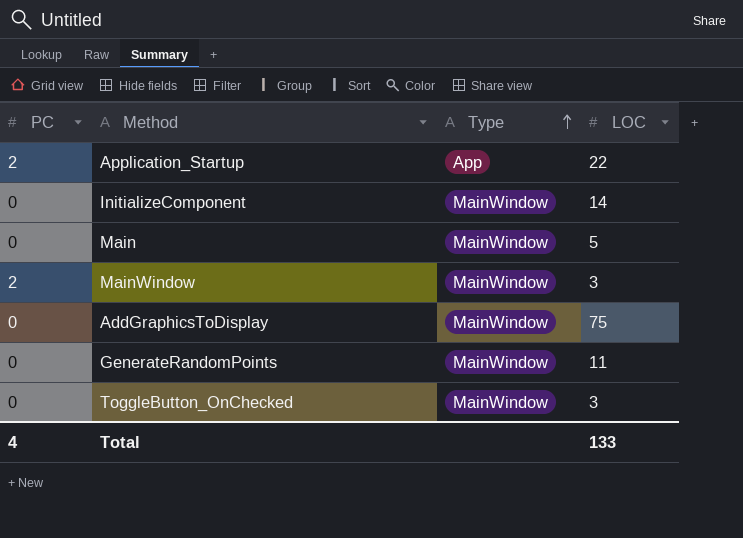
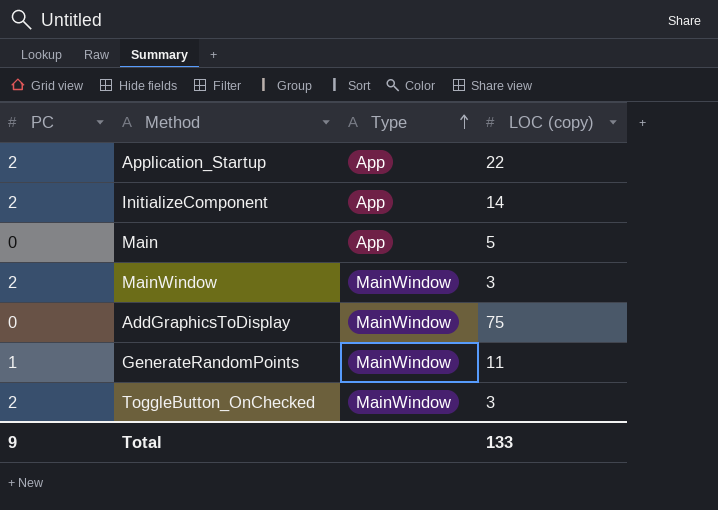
column name: LOC -> LOC (copy)
InitializeComponent | PC: 0 -> 2
InitializeComponent | Type: MainWindow -> App
Main | Type: MainWindow -> App
GenerateRandomPoints | PC: 0 -> 1
ToggleButton_OnChecked | PC: 0 -> 2
Total | PC: 4 -> 9

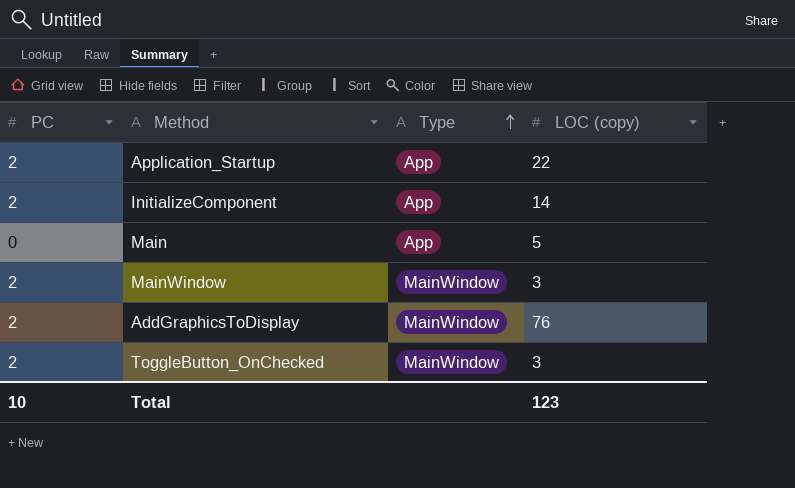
row GenerateRandomPoints: 1 | MainWindow | 11 -> none
AddGraphicsToDisplay | PC: 0 -> 2
AddGraphicsToDisplay | LOC (copy): 75 -> 76
Total | PC: 9 -> 10
Total | LOC (copy): 133 -> 123

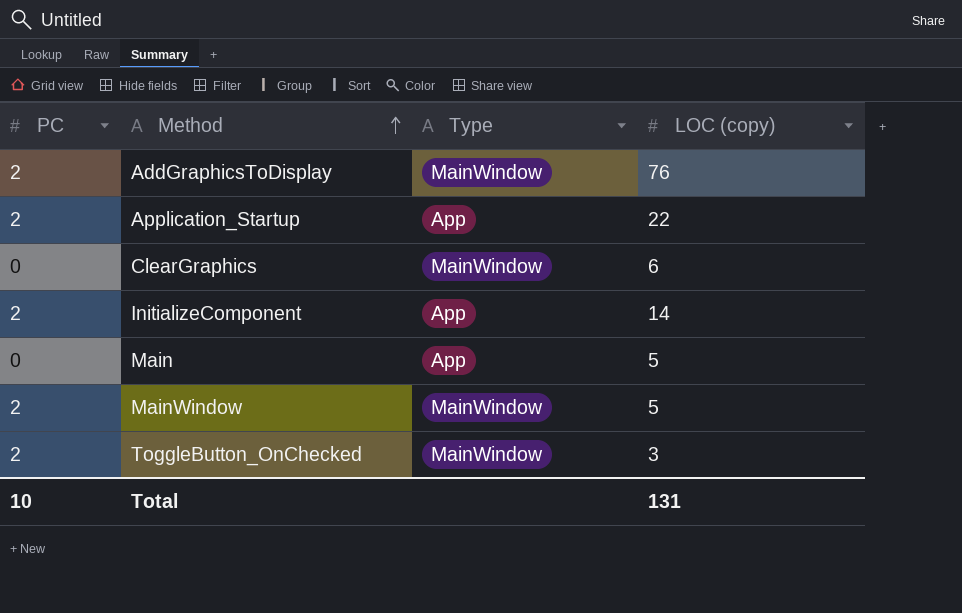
row order: Type ascending -> Method ascending
row ClearGraphics: none -> 0 | MainWindow | 6
MainWindow | LOC (copy): 3 -> 5
Total | LOC (copy): 123 -> 131

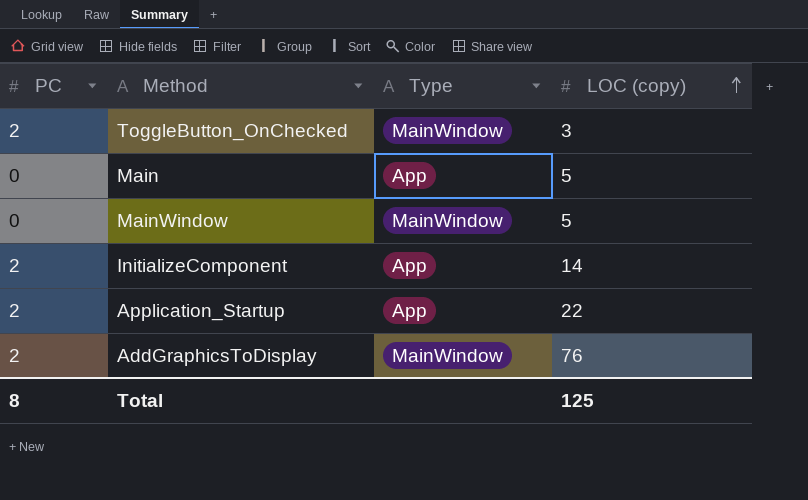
row order: Method ascending -> LOC (copy) ascending
row ClearGraphics: 0 | MainWindow | 6 -> none
MainWindow | PC: 2 -> 0
Total | PC: 10 -> 8
Total | LOC (copy): 131 -> 125

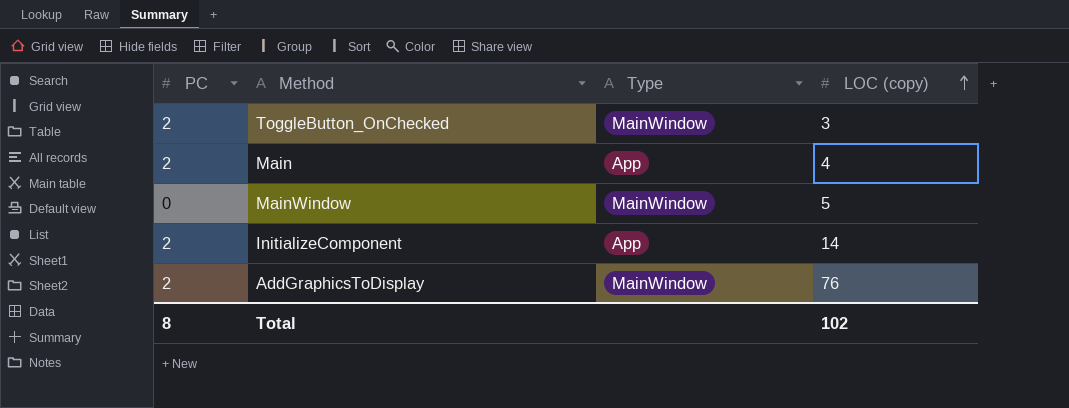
row Application_Startup: 2 | App | 22 -> none
Main | PC: 0 -> 2
Main | LOC (copy): 5 -> 4
Total | LOC (copy): 125 -> 102

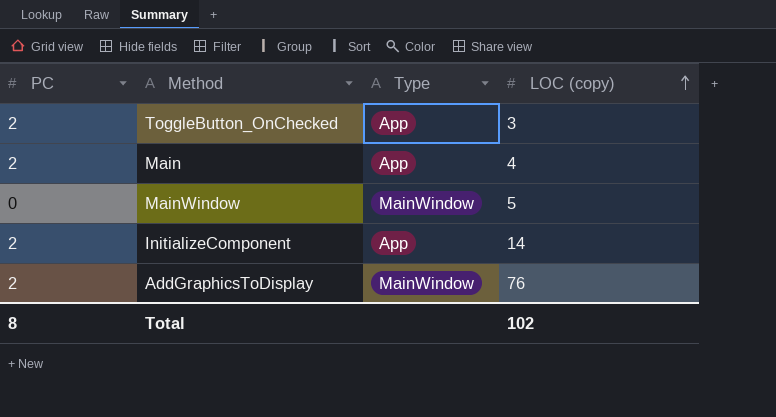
ToggleButton_OnChecked | Type: MainWindow -> App

